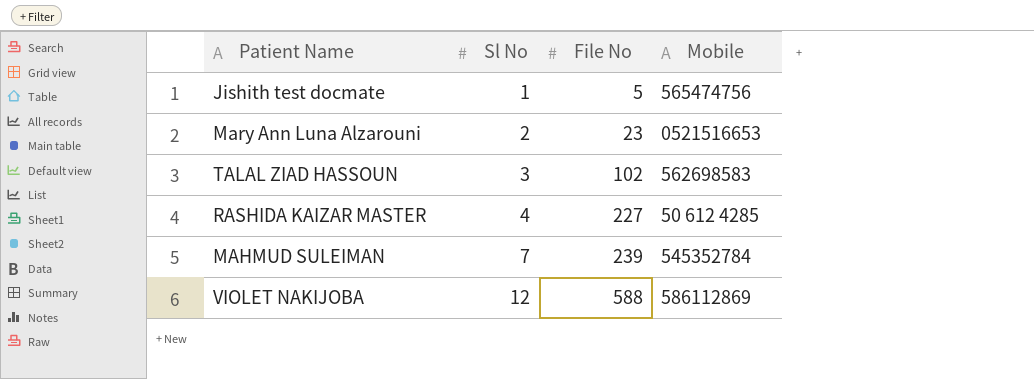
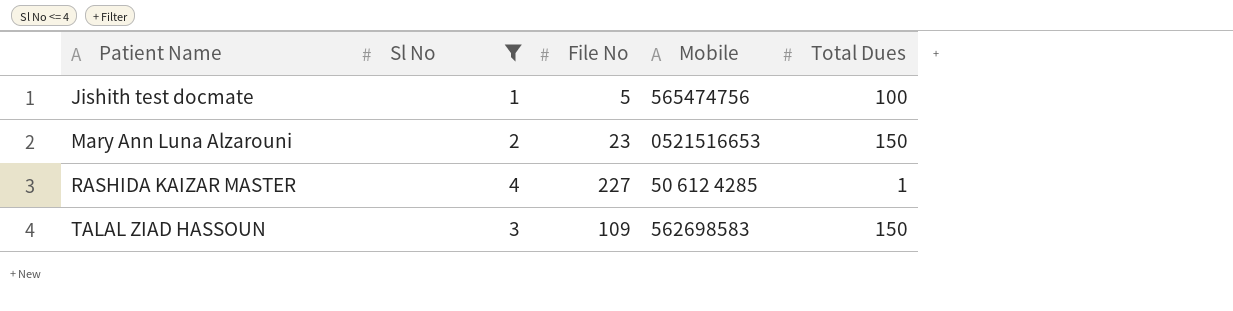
filter: none -> Sl No <= 4
row order: Sl No ascending -> Patient Name ascending
column Total Dues | position: none -> 5
TALAL ZIAD HASSOUN | File No: 102 -> 109

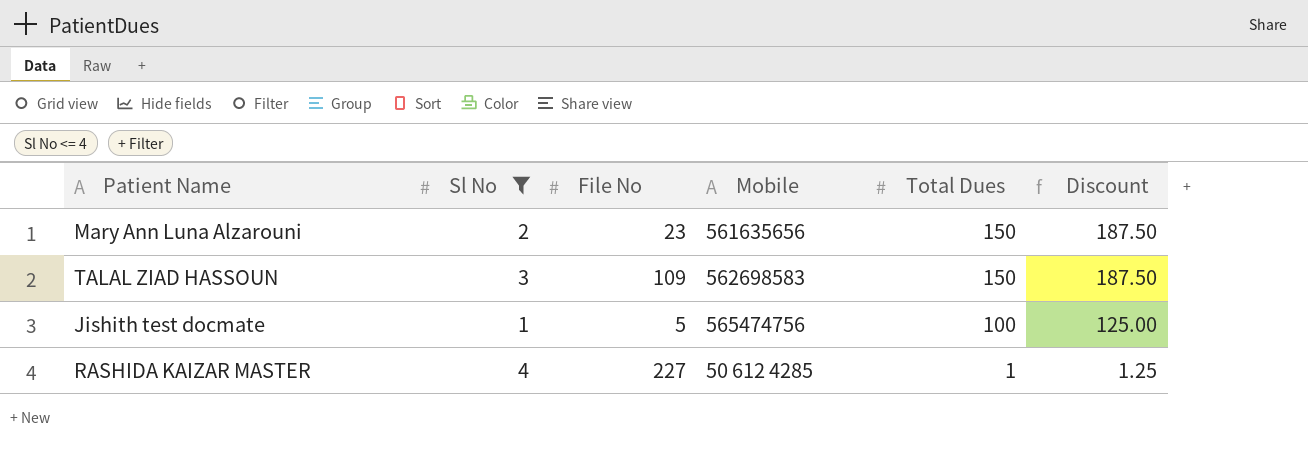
row order: Patient Name ascending -> Total Dues descending
column Discount | formula: none -> [Total Dues] * 1.25
Mary Ann Luna Alzarouni | Mobile: 0521516653 -> 561635656

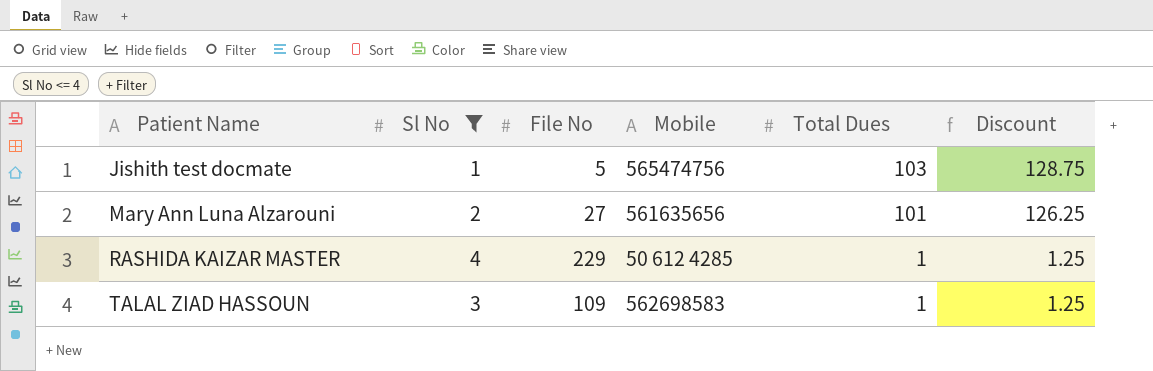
row order: Total Dues descending -> Patient Name ascending
Jishith test docmate | Total Dues: 100 -> 103
Jishith test docmate | Discount: 125.00 -> 128.75
Mary Ann Luna Alzarouni | File No: 23 -> 27
Mary Ann Luna Alzarouni | Total Dues: 150 -> 101
Mary Ann Luna Alzarouni | Discount: 187.50 -> 126.25
RASHIDA KAIZAR MASTER | File No: 227 -> 229
TALAL ZIAD HASSOUN | Total Dues: 150 -> 1
TALAL ZIAD HASSOUN | Discount: 187.50 -> 1.25

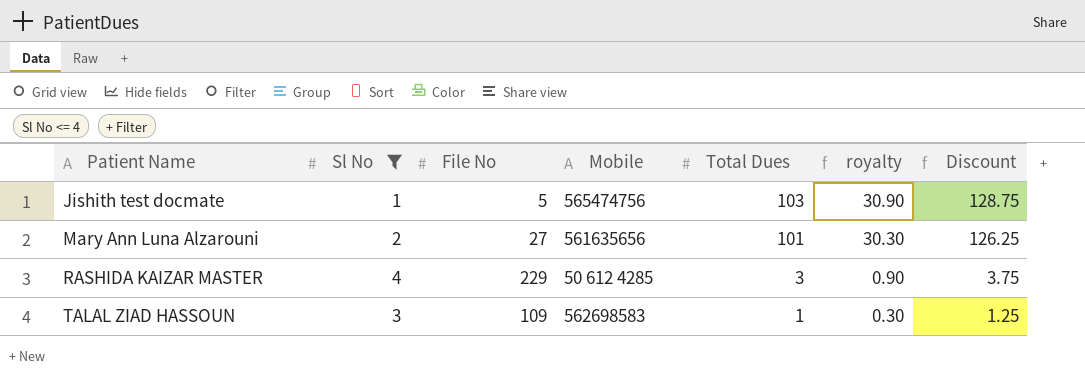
column royalty | formula: none -> [Total Dues] * 0.3
RASHIDA KAIZAR MASTER | Total Dues: 1 -> 3
RASHIDA KAIZAR MASTER | Discount: 1.25 -> 3.75

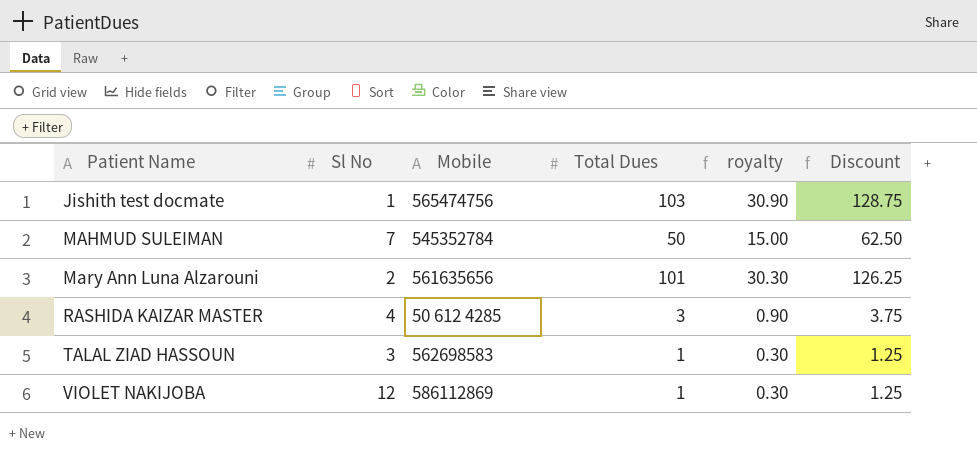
filter: Sl No <= 4 -> none
column File No | position: 3 -> none

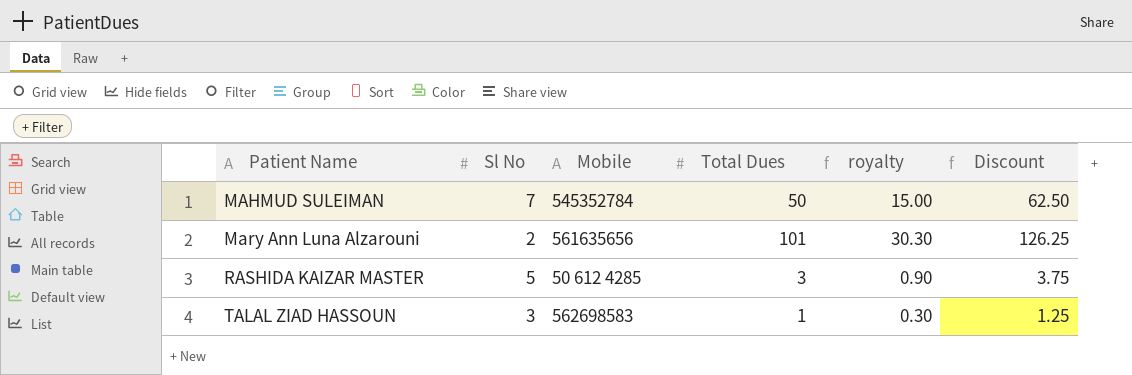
row Jishith test docmate: 1 | 565474756 | 103 | 30.90 | 128.75 -> none
row VIOLET NAKIJOBA: 12 | 586112869 | 1 | 0.30 | 1.25 -> none
RASHIDA KAIZAR MASTER | Sl No: 4 -> 5

